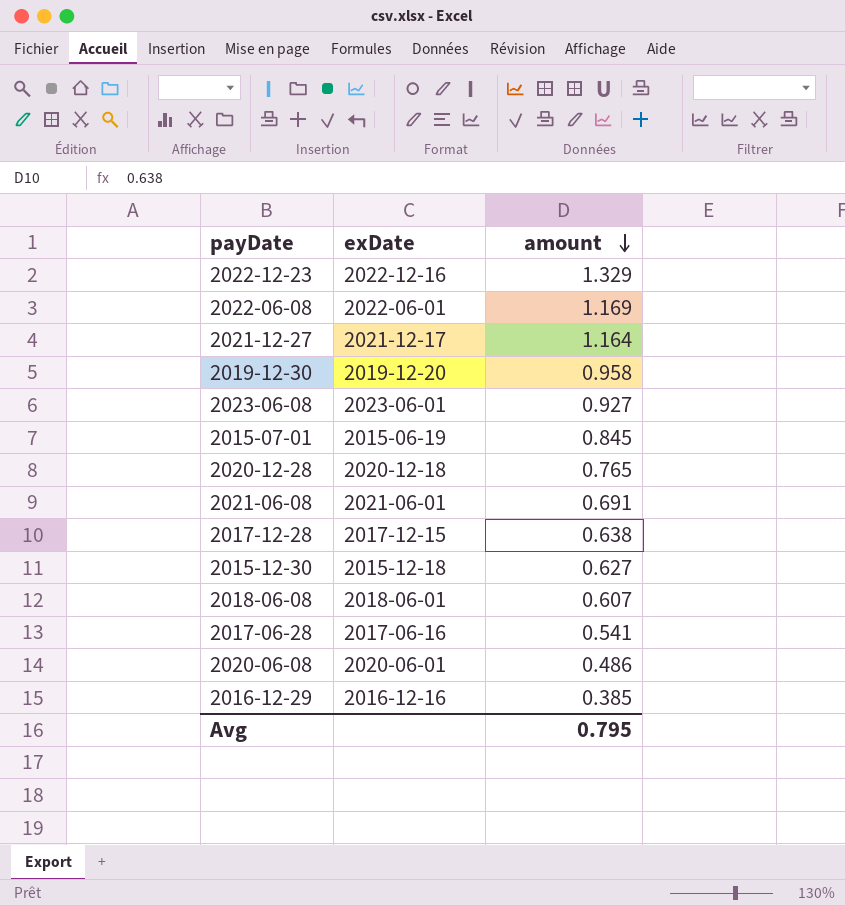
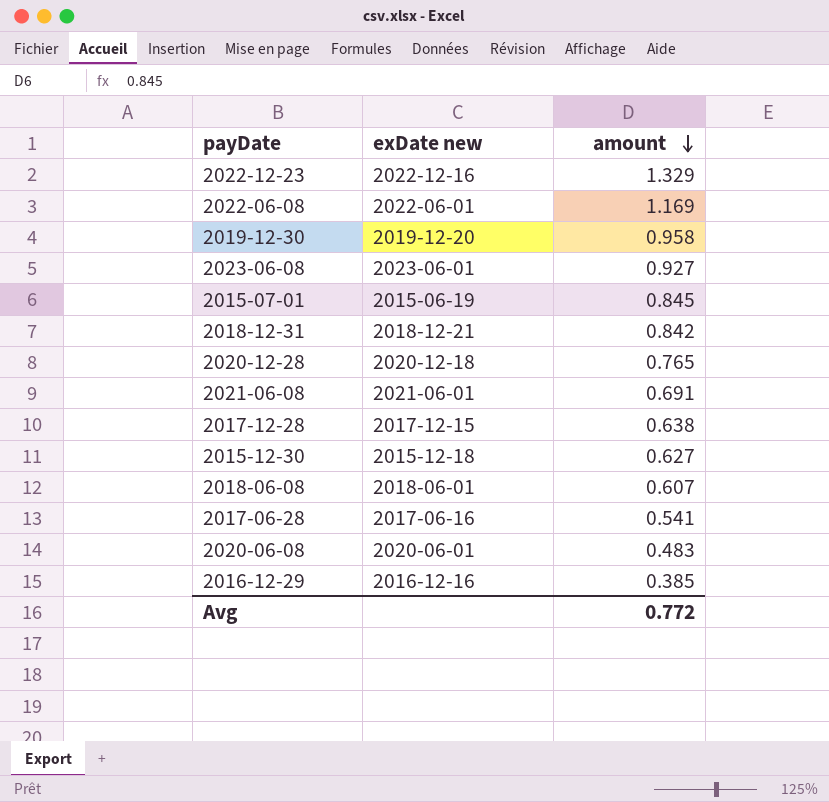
column name: exDate -> exDate new
row 2021-12-27: 2021-12-17 | 1.164 -> none
row 2018-12-31: none -> 2018-12-21 | 0.842
2020-06-08 | amount: 0.486 -> 0.483
Avg | amount: 0.795 -> 0.772

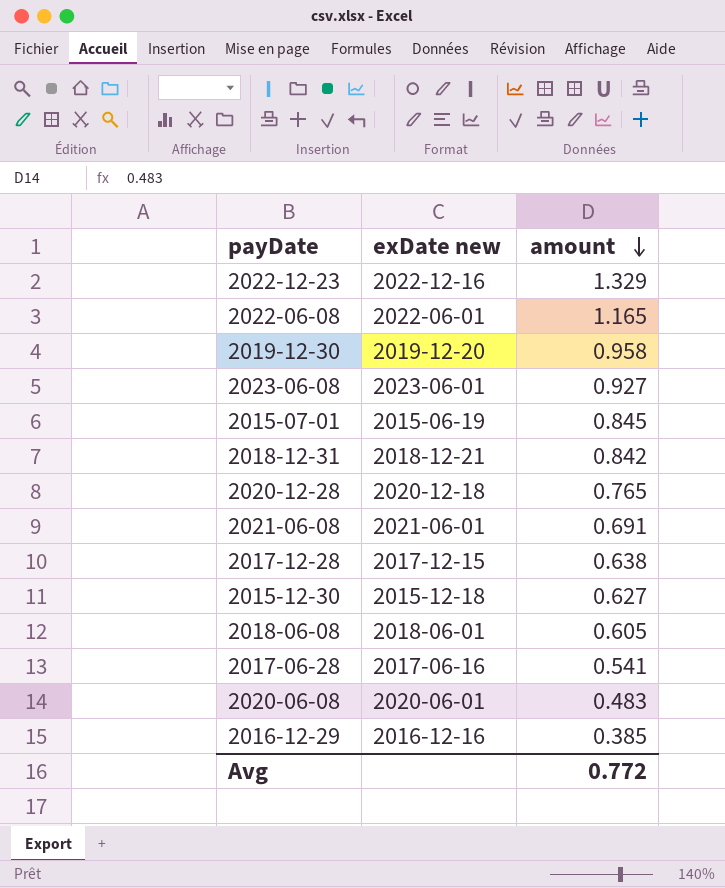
2022-06-08 | amount: 1.169 -> 1.165
2018-06-08 | amount: 0.607 -> 0.605

